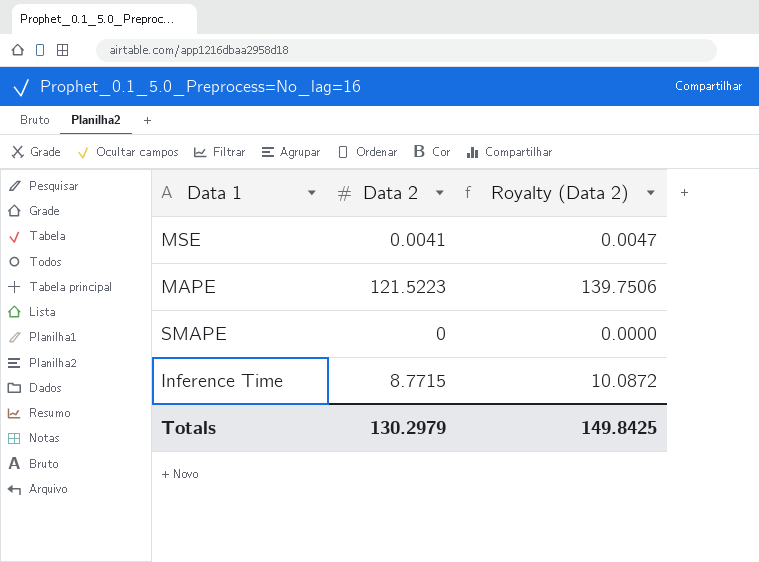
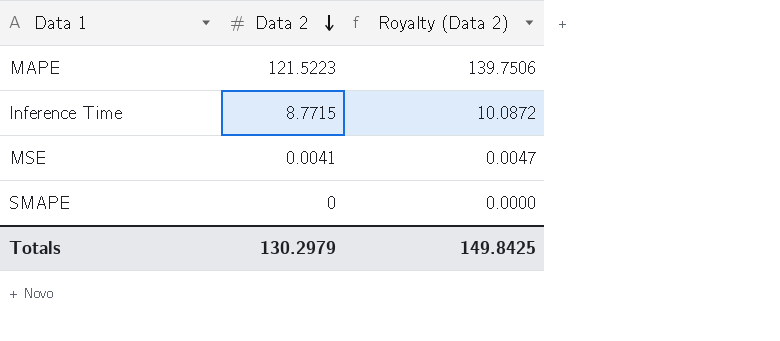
row order: none -> Data 2 descending

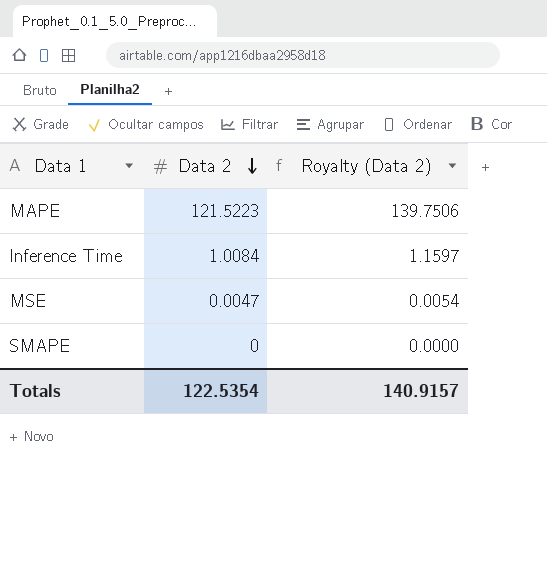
Inference Time | Data 2: 8.7715 -> 1.0084
Inference Time | Royalty (Data 2): 10.0872 -> 1.1597
MSE | Data 2: 0.0041 -> 0.0047
MSE | Royalty (Data 2): 0.0047 -> 0.0054
Totals | Data 2: 130.2979 -> 122.5354
Totals | Royalty (Data 2): 149.8425 -> 140.9157

